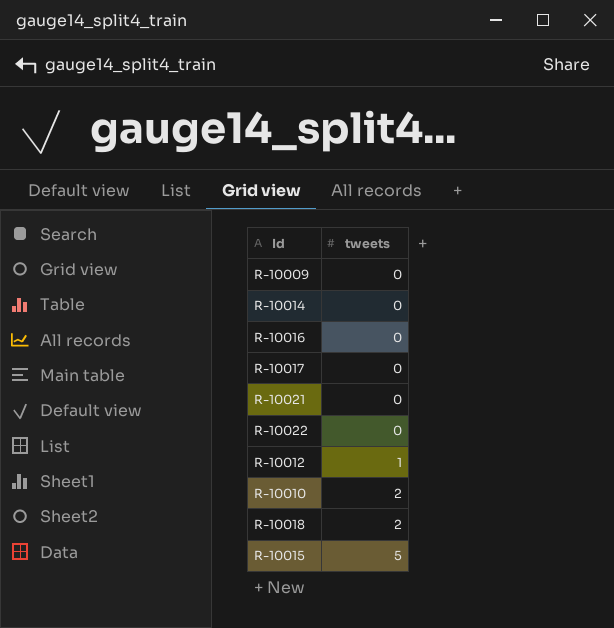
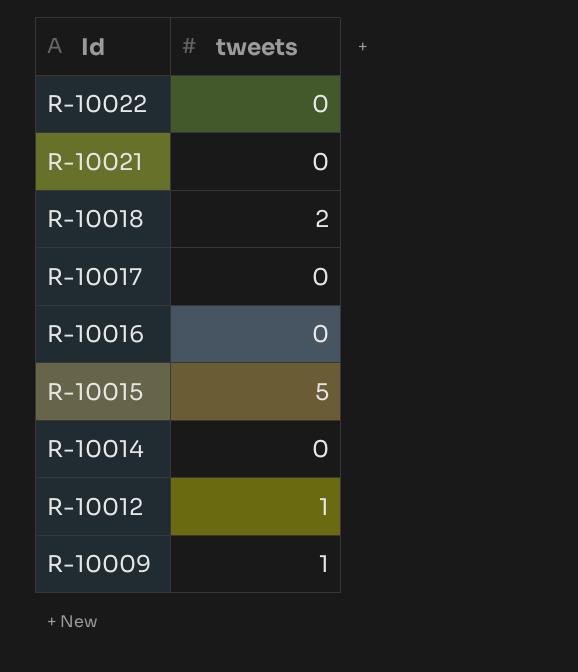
row order: tweets ascending -> Id descending
row R-10010: 2 -> none
R-10009 | tweets: 0 -> 1

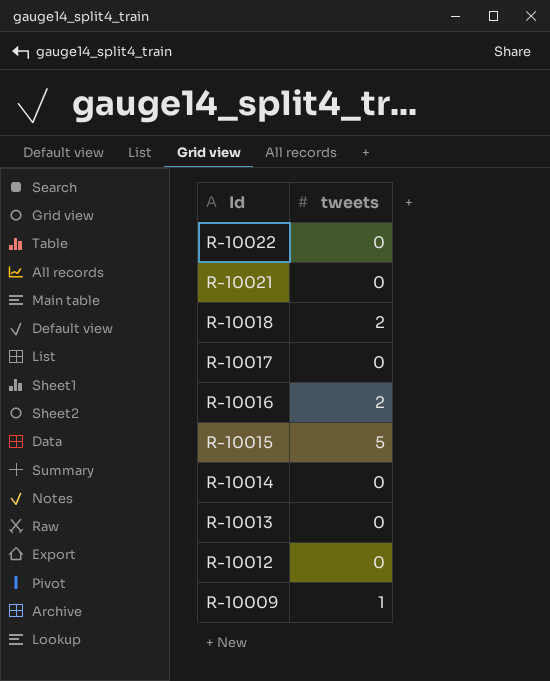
R-10016 | tweets: 0 -> 2
row R-10013: none -> 0
R-10012 | tweets: 1 -> 0

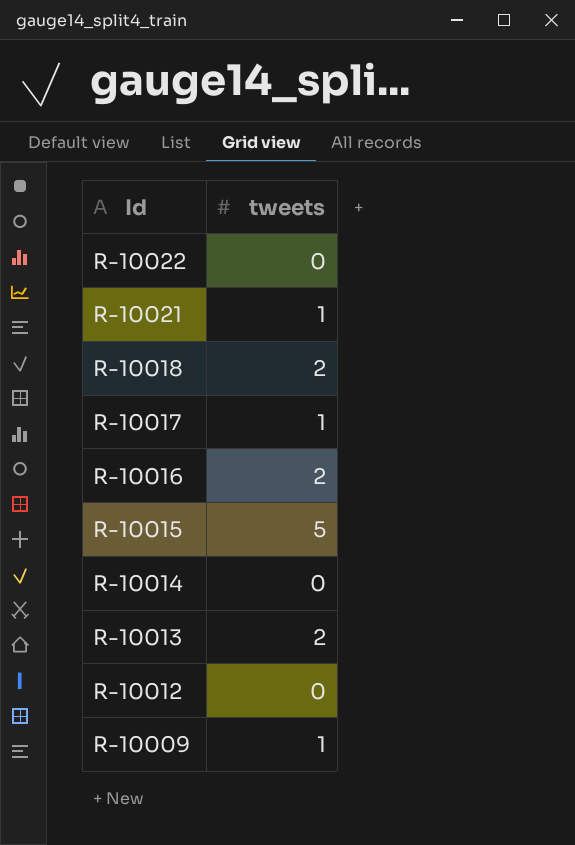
R-10021 | tweets: 0 -> 1
R-10017 | tweets: 0 -> 1
R-10013 | tweets: 0 -> 2

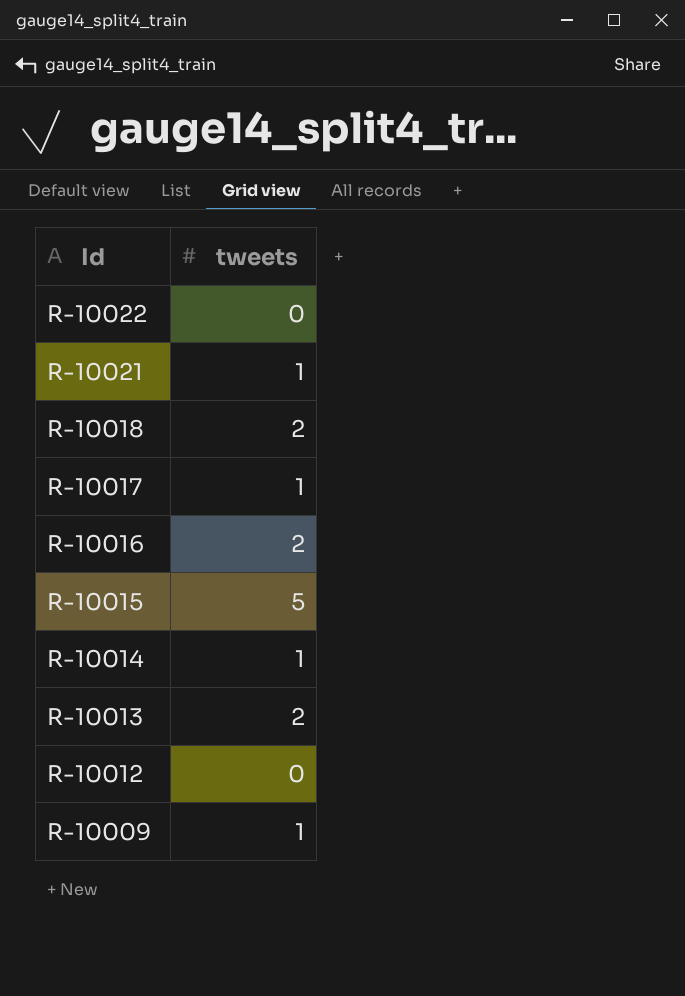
R-10014 | tweets: 0 -> 1

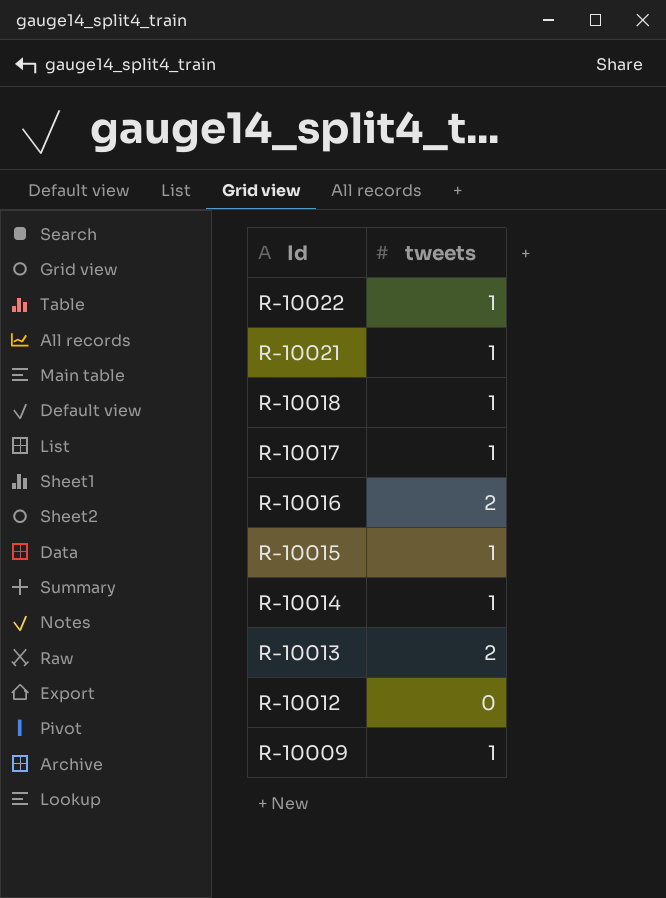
R-10022 | tweets: 0 -> 1
R-10018 | tweets: 2 -> 1
R-10015 | tweets: 5 -> 1

